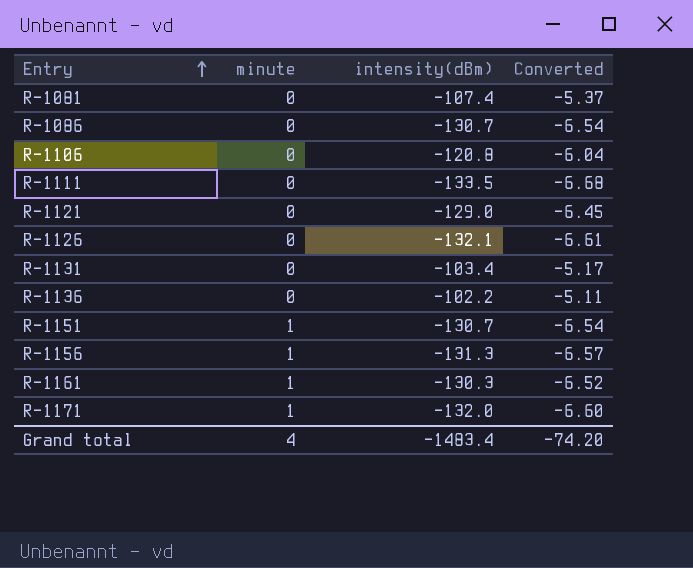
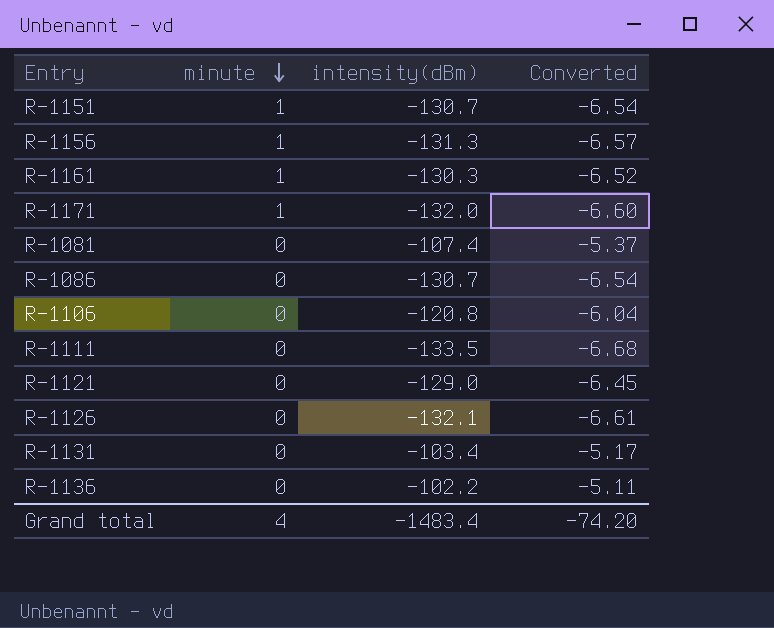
row order: Entry ascending -> minute descending

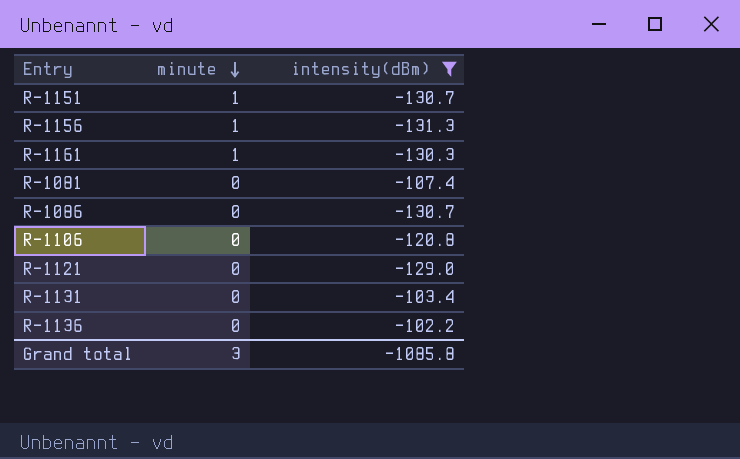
filter: none -> intensity(dBm) >= -131.3
column Converted | formula: [intensity(dBm)] * 0.05 -> none
Grand total | minute: 4 -> 3
Grand total | intensity(dBm): -1483.4 -> -1085.8

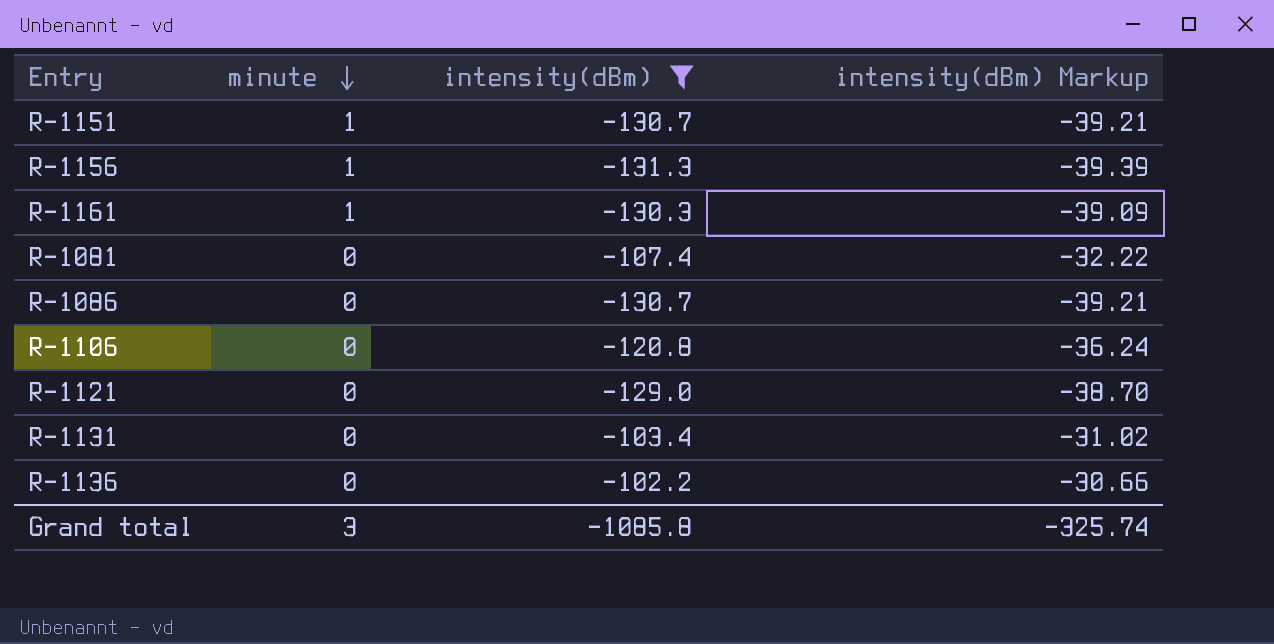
column intensity(dBm) Markup | formula: none -> [intensity(dBm)] * 0.3

